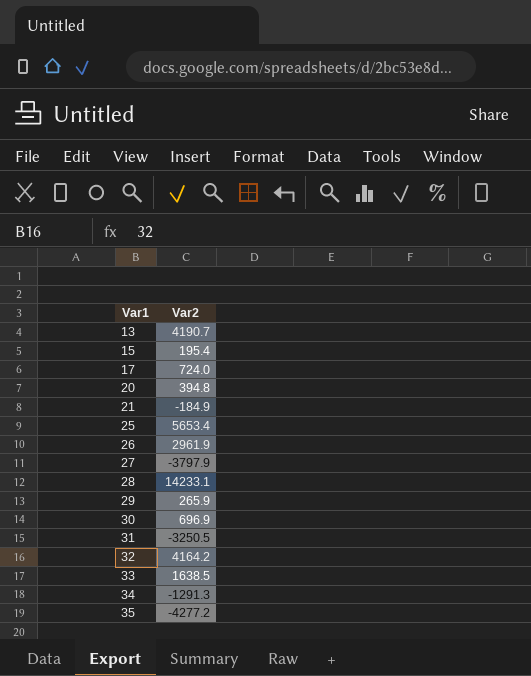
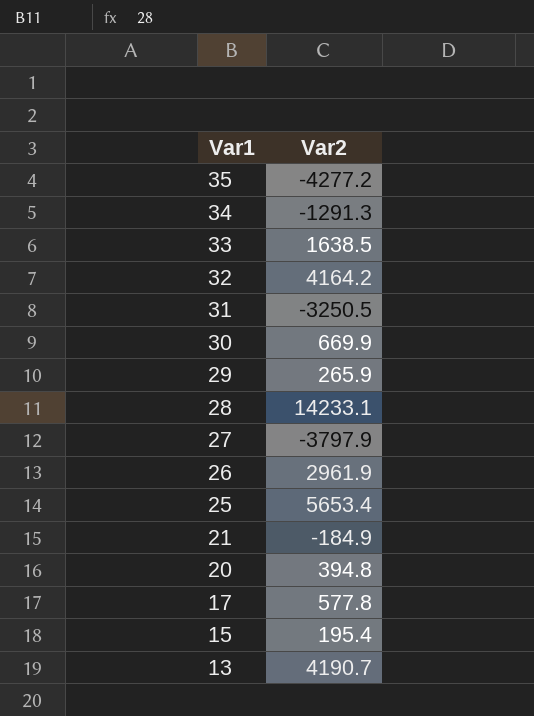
row order: Var1 ascending -> Var1 descending
30 | Var2: 696.9 -> 669.9
17 | Var2: 724.0 -> 577.8

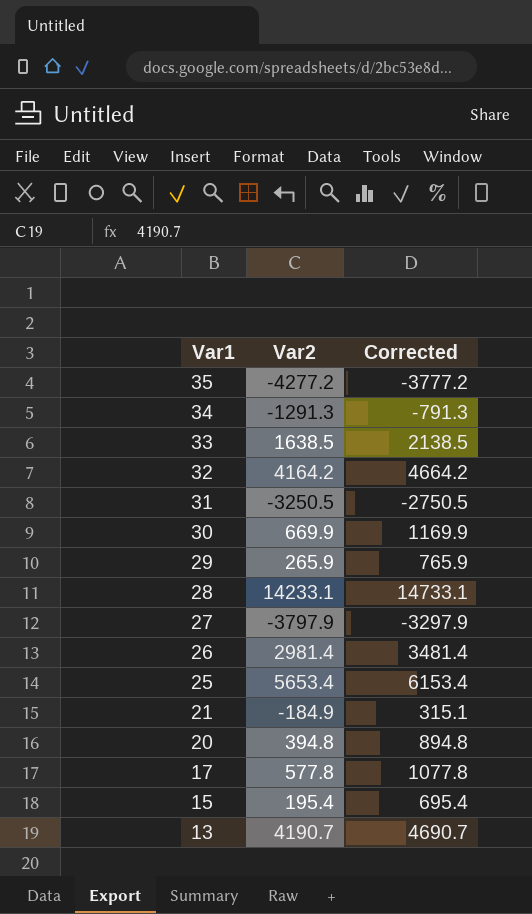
column Corrected | formula: none -> [Var2] + 500
26 | Var2: 2961.9 -> 2981.4

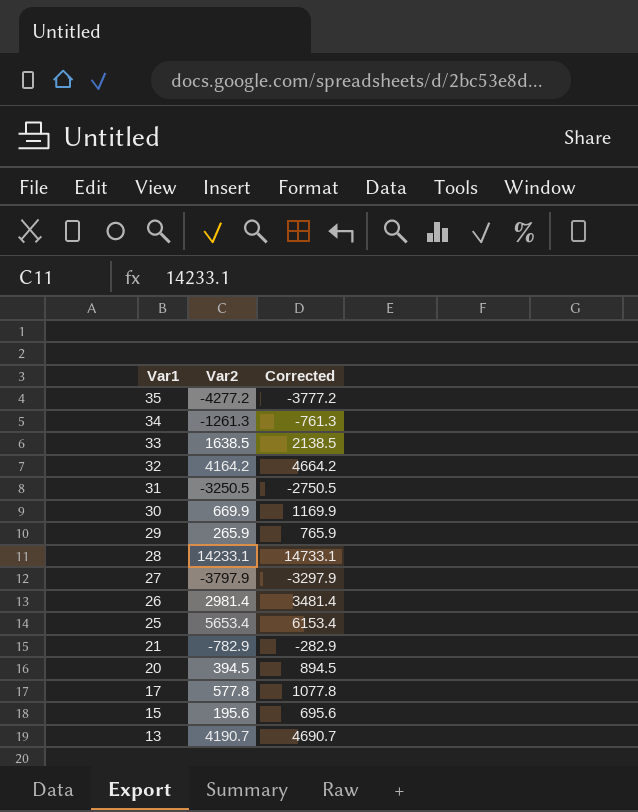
34 | Var2: -1291.3 -> -1261.3
34 | Corrected: -791.3 -> -761.3
21 | Var2: -184.9 -> -782.9
21 | Corrected: 315.1 -> -282.9
20 | Var2: 394.8 -> 394.5
20 | Corrected: 894.8 -> 894.5
15 | Var2: 195.4 -> 195.6
15 | Corrected: 695.4 -> 695.6

